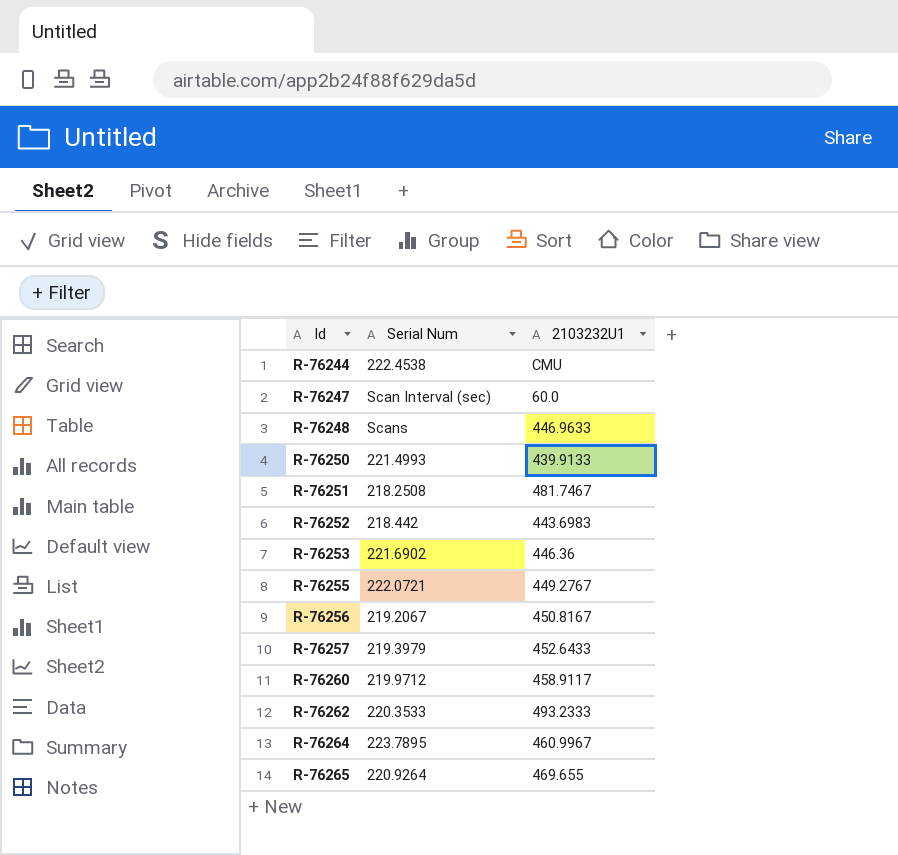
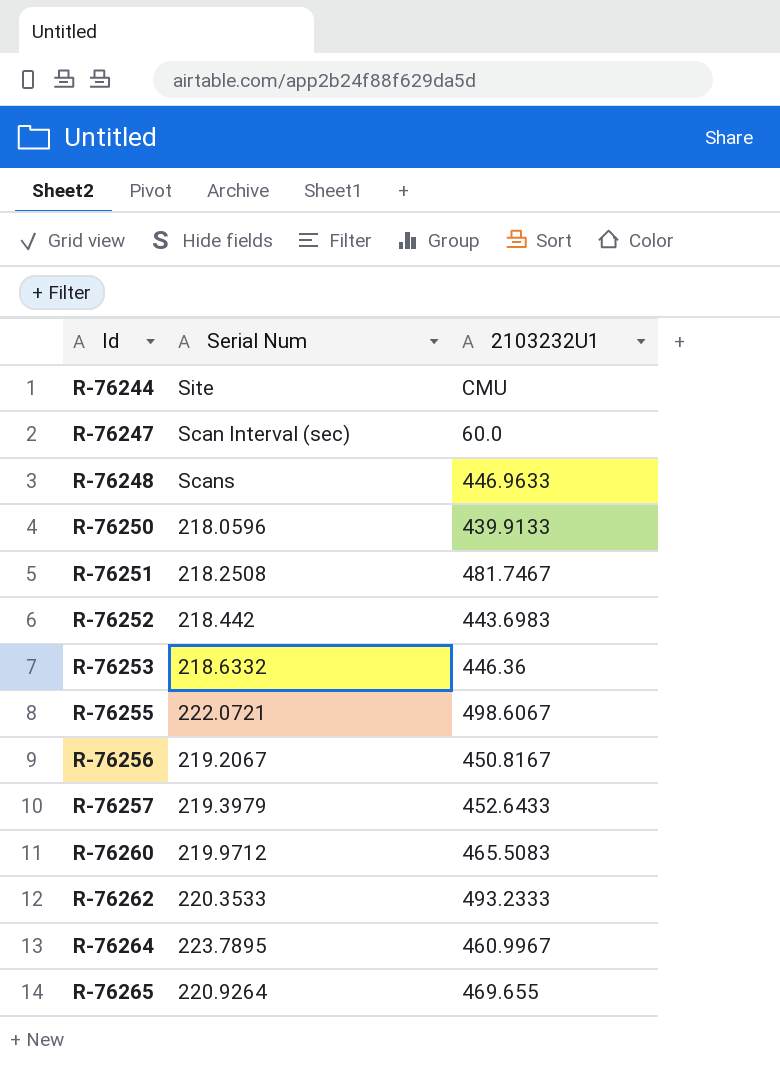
R-76244 | Serial Num: 222.4538 -> Site
R-76250 | Serial Num: 221.4993 -> 218.0596
R-76253 | Serial Num: 221.6902 -> 218.6332
R-76255 | 2103232U1: 449.2767 -> 498.6067
R-76260 | 2103232U1: 458.9117 -> 465.5083

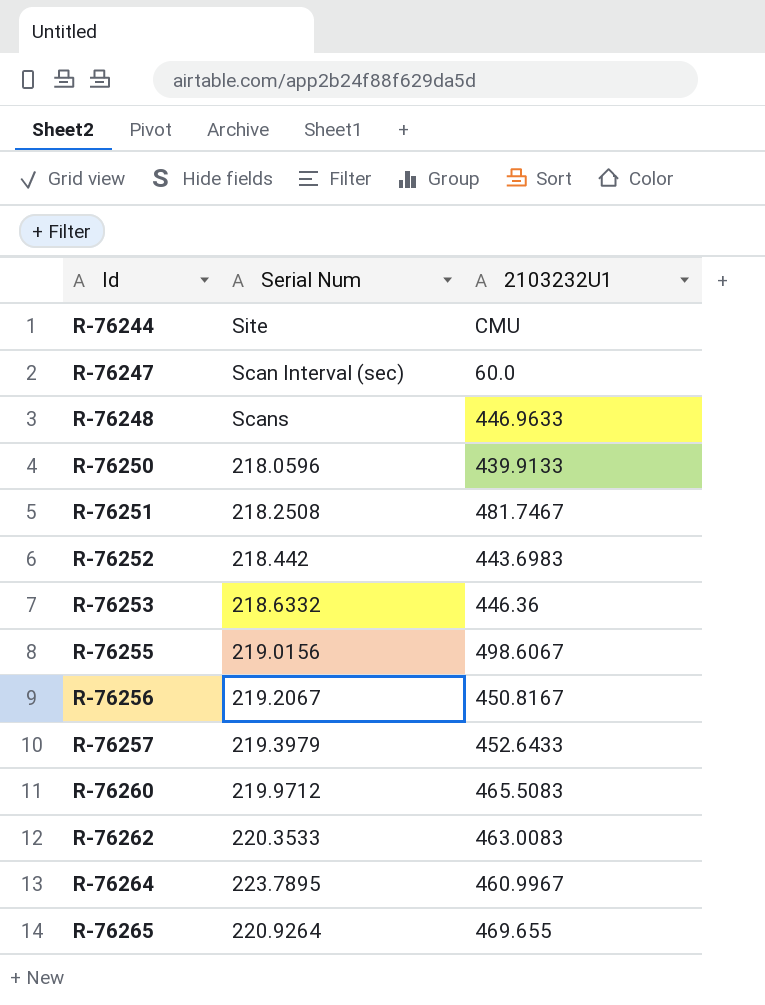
R-76255 | Serial Num: 222.0721 -> 219.0156
R-76262 | 2103232U1: 493.2333 -> 463.0083

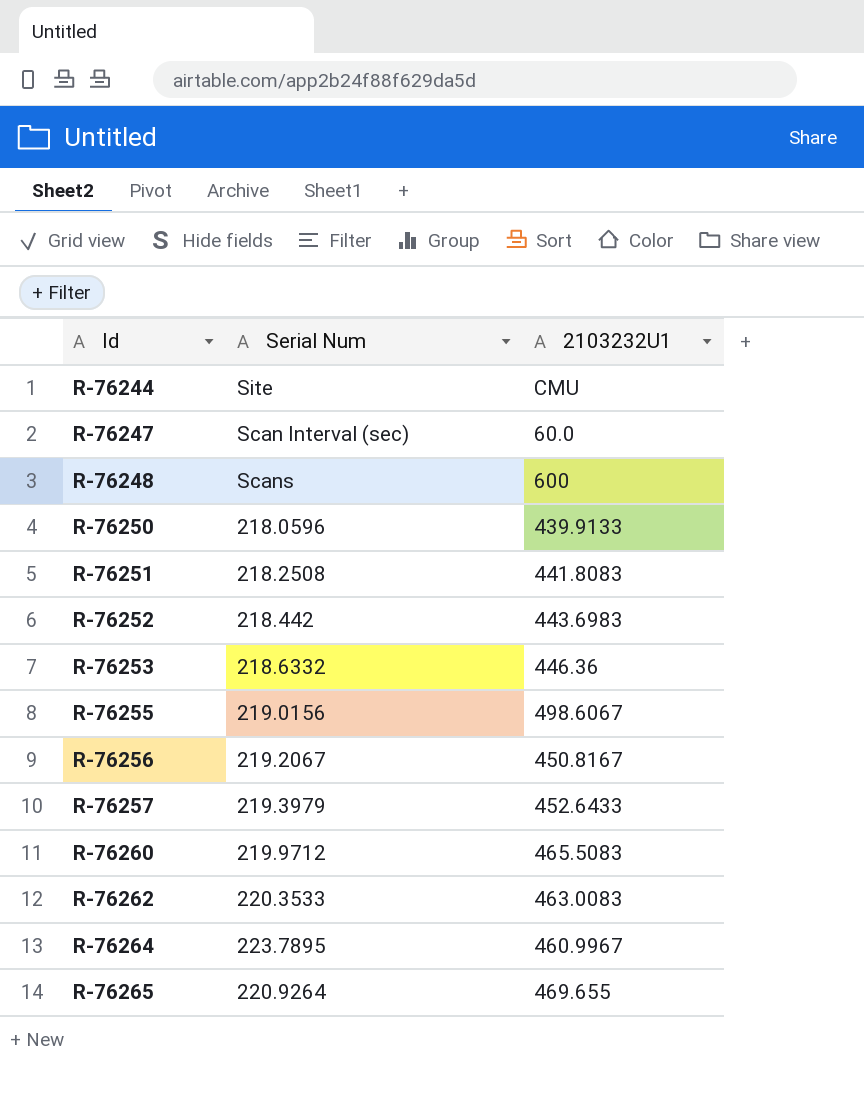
R-76248 | 2103232U1: 446.9633 -> 600
R-76251 | 2103232U1: 481.7467 -> 441.8083

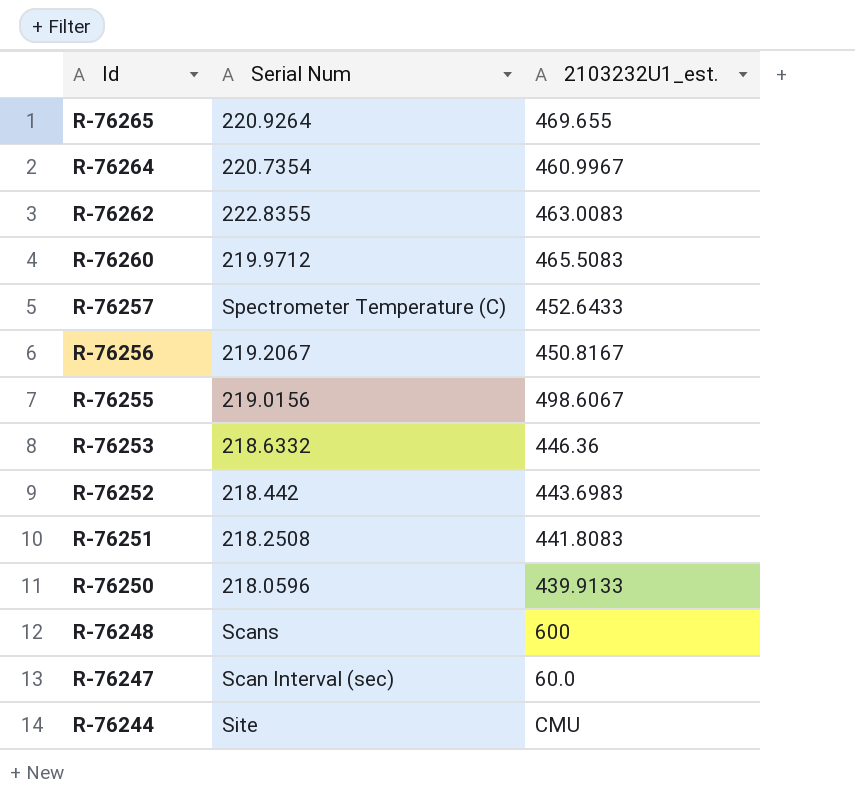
row order: Id ascending -> Id descending
column name: 2103232U1 -> 2103232U1_est.
R-76264 | Serial Num: 223.7895 -> 220.7354
R-76262 | Serial Num: 220.3533 -> 222.8355
R-76257 | Serial Num: 219.3979 -> Spectrometer Temperature (C)

